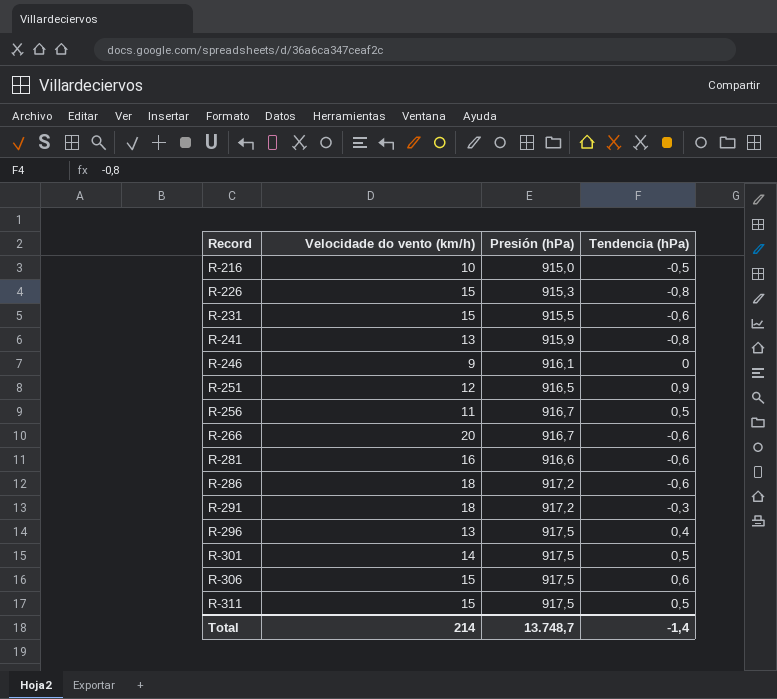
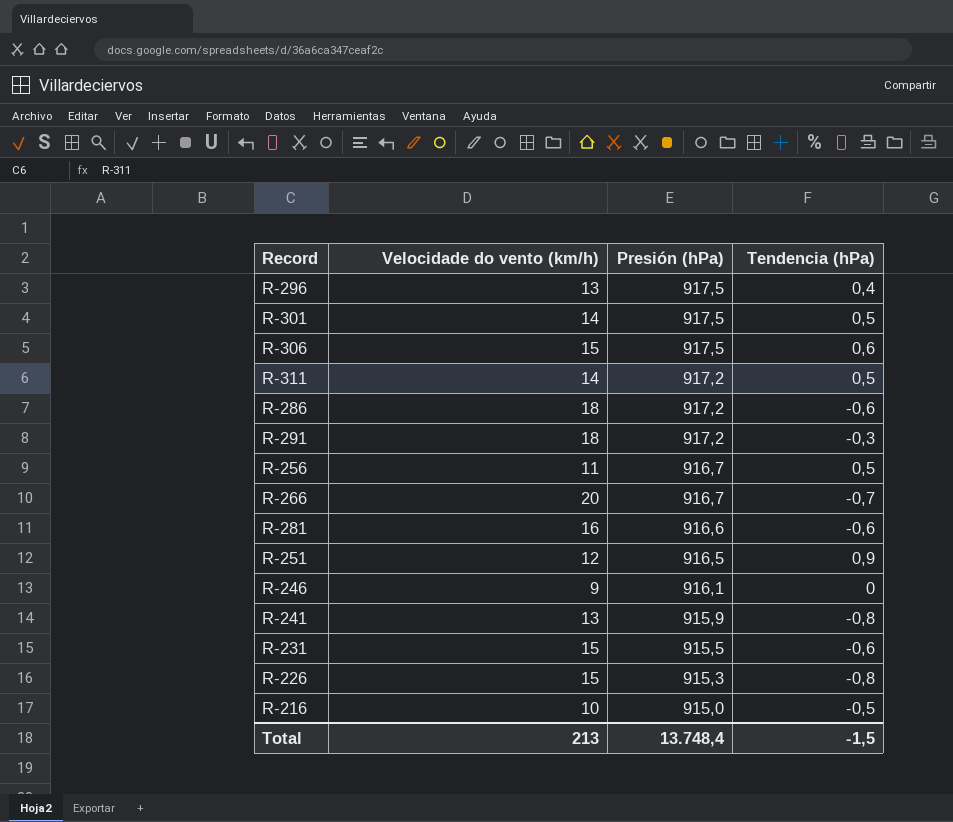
row order: Record ascending -> Presión (hPa) descending
R-311 | Velocidade do vento (km/h): 15 -> 14
R-311 | Presión (hPa): 917,5 -> 917,2
R-266 | Tendencia (hPa): -0,6 -> -0,7
Total | Velocidade do vento (km/h): 214 -> 213
Total | Presión (hPa): 13.748,7 -> 13.748,4
Total | Tendencia (hPa): -1,4 -> -1,5

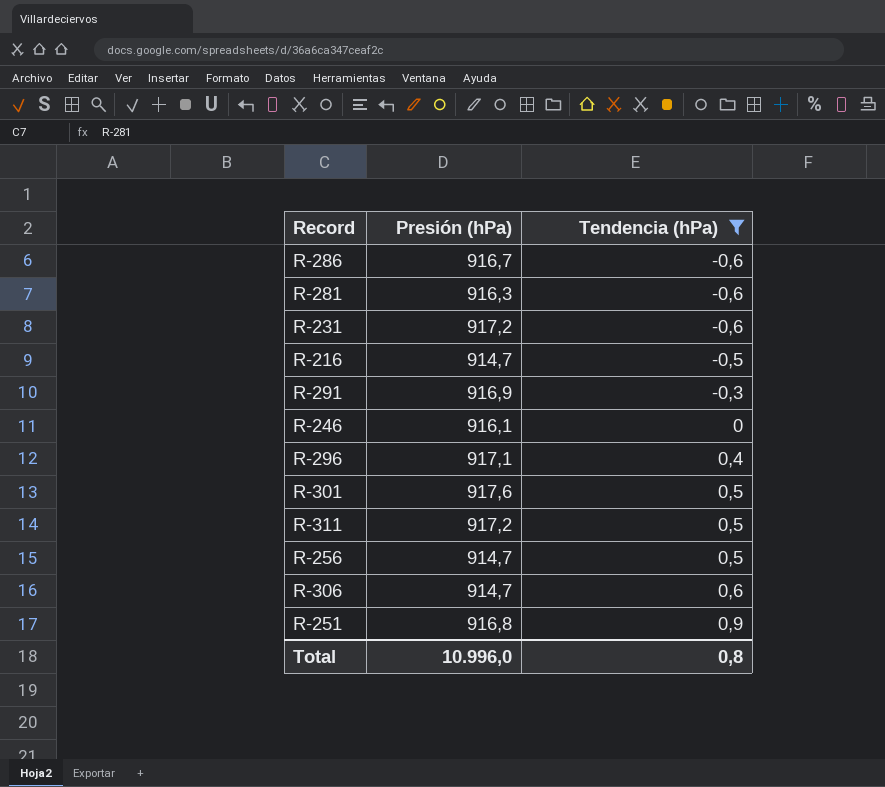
filter: none -> Tendencia (hPa) >= -0,6
row order: Presión (hPa) descending -> Tendencia (hPa) ascending
column Velocidade do vento (km/h) | position: 2 -> none
R-286 | Presión (hPa): 917,2 -> 916,7
R-281 | Presión (hPa): 916,6 -> 916,3
R-231 | Presión (hPa): 915,5 -> 917,2
R-216 | Presión (hPa): 915,0 -> 914,7
R-291 | Presión (hPa): 917,2 -> 916,9
R-296 | Presión (hPa): 917,5 -> 917,1
R-301 | Presión (hPa): 917,5 -> 917,6
R-256 | Presión (hPa): 916,7 -> 914,7
R-306 | Presión (hPa): 917,5 -> 914,7
R-251 | Presión (hPa): 916,5 -> 916,8
Total | Presión (hPa): 13.748,4 -> 10.996,0
Total | Tendencia (hPa): -1,5 -> 0,8

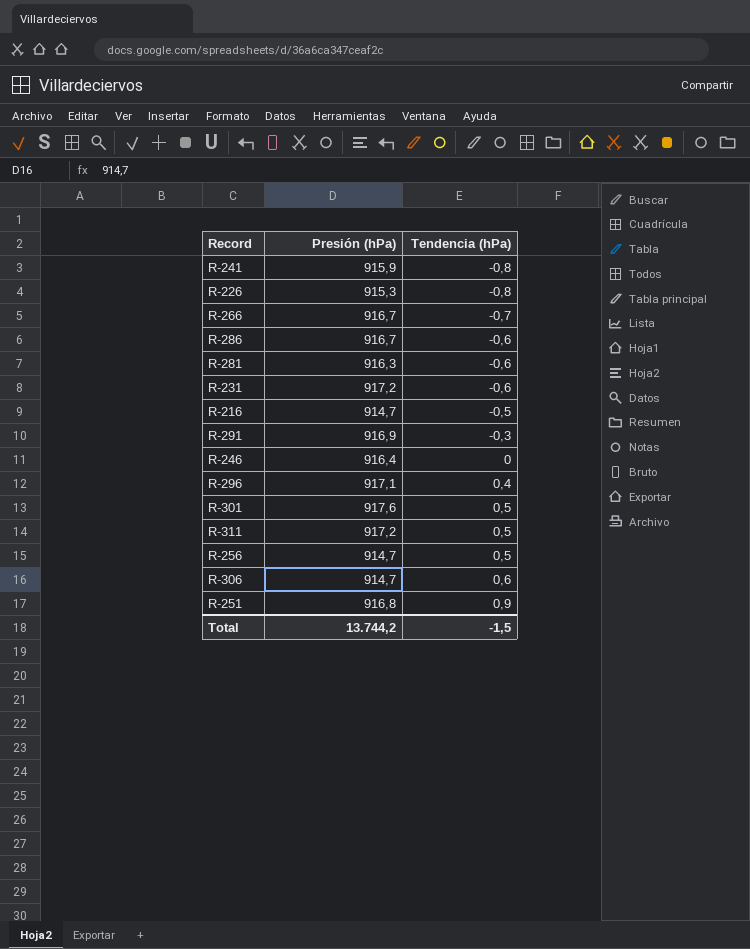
filter: Tendencia (hPa) >= -0,6 -> none
R-246 | Presión (hPa): 916,1 -> 916,4
Total | Presión (hPa): 10.996,0 -> 13.744,2
Total | Tendencia (hPa): 0,8 -> -1,5

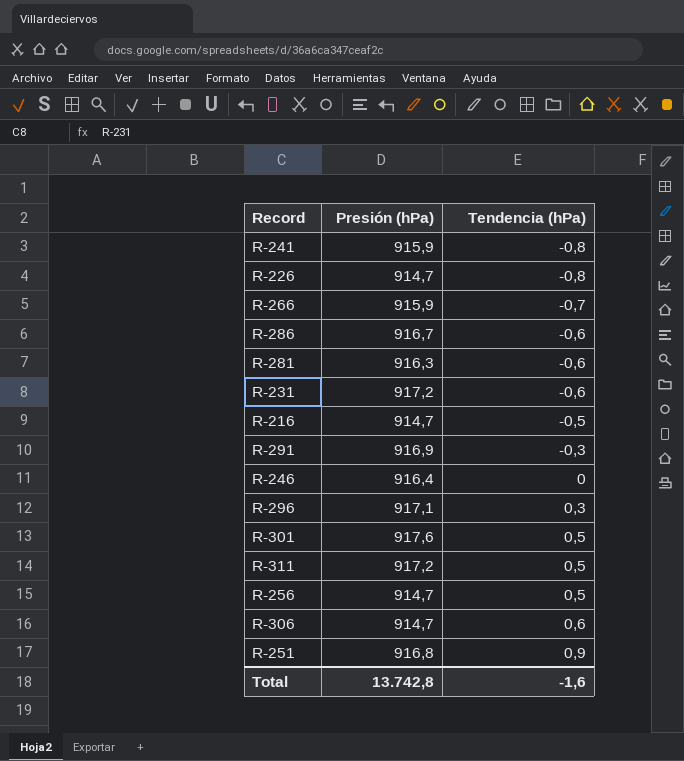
R-226 | Presión (hPa): 915,3 -> 914,7
R-266 | Presión (hPa): 916,7 -> 915,9
R-296 | Tendencia (hPa): 0,4 -> 0,3
Total | Presión (hPa): 13.744,2 -> 13.742,8
Total | Tendencia (hPa): -1,5 -> -1,6

